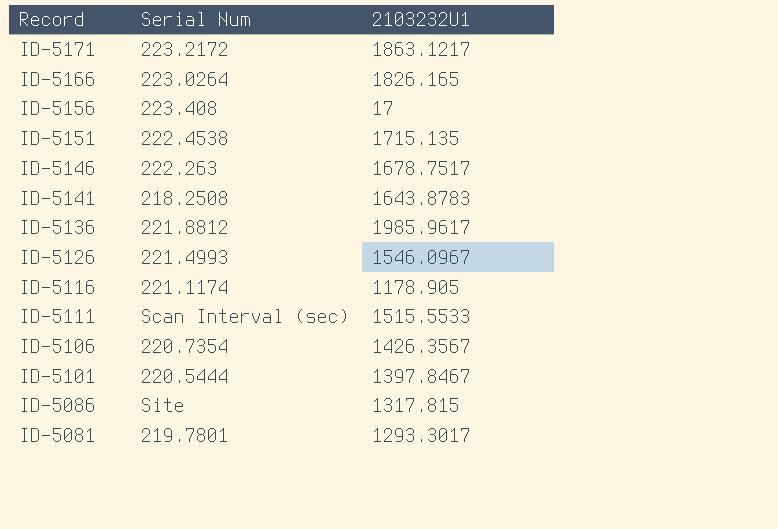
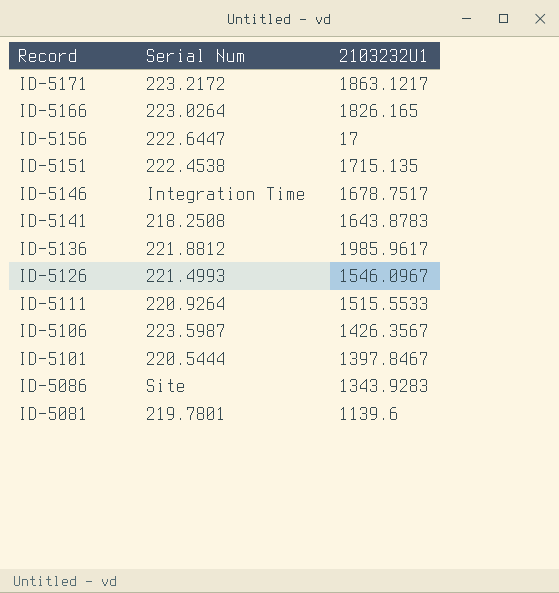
row ID-5116: 221.1174 | 1178.905 -> none
ID-5156 | Serial Num: 223.408 -> 222.6447
ID-5146 | Serial Num: 222.263 -> Integration Time
ID-5111 | Serial Num: Scan Interval (sec) -> 220.9264
ID-5106 | Serial Num: 220.7354 -> 223.5987
ID-5086 | 2103232U1: 1317.815 -> 1343.9283
ID-5081 | 2103232U1: 1293.3017 -> 1139.6

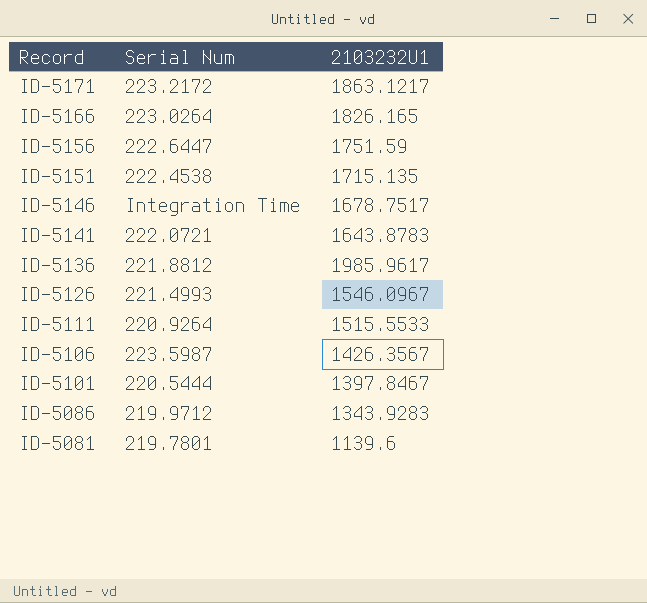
ID-5156 | 2103232U1: 17 -> 1751.59
ID-5141 | Serial Num: 218.2508 -> 222.0721
ID-5086 | Serial Num: Site -> 219.9712

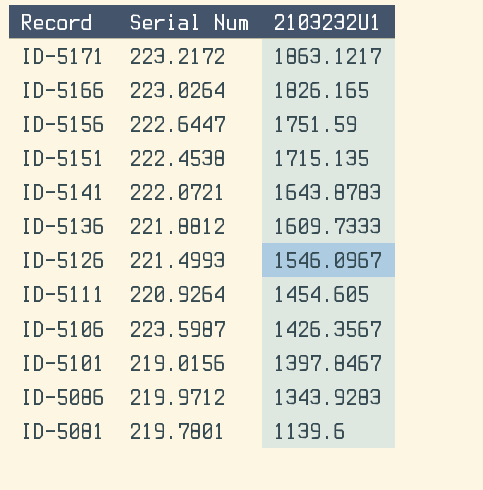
row ID-5146: Integration Time | 1678.7517 -> none
ID-5136 | 2103232U1: 1985.9617 -> 1609.7333
ID-5111 | 2103232U1: 1515.5533 -> 1454.605
ID-5101 | Serial Num: 220.5444 -> 219.0156

